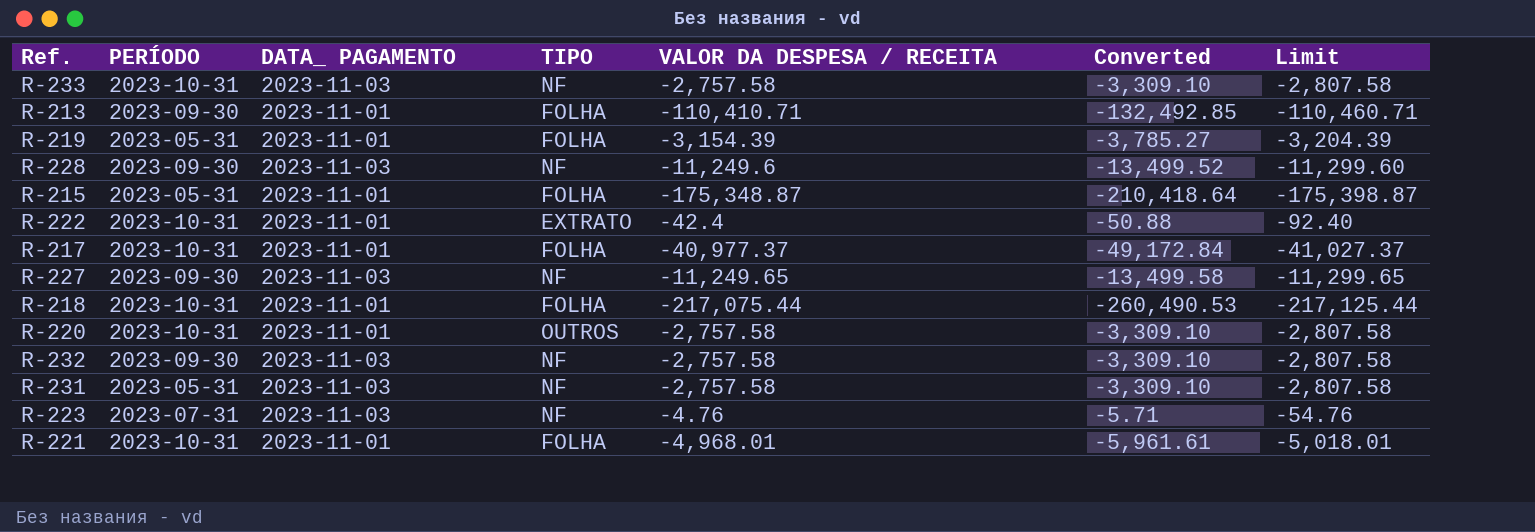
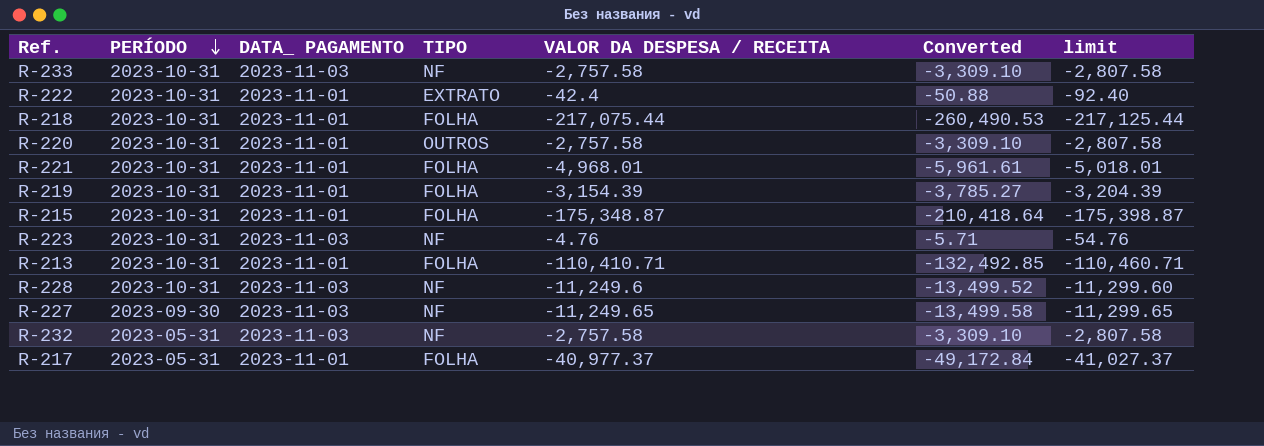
row order: none -> PERÍODO descending
column name: Limit -> limit
row R-231: 2023-05-31 | 2023-11-03 | NF | -2,757.58 | -3,309.10 | -2,807.58 -> none
R-219 | PERÍODO: 2023-05-31 -> 2023-10-31
R-215 | PERÍODO: 2023-05-31 -> 2023-10-31
R-223 | PERÍODO: 2023-07-31 -> 2023-10-31
R-213 | PERÍODO: 2023-09-30 -> 2023-10-31
R-228 | PERÍODO: 2023-09-30 -> 2023-10-31
R-232 | PERÍODO: 2023-09-30 -> 2023-05-31
R-217 | PERÍODO: 2023-10-31 -> 2023-05-31

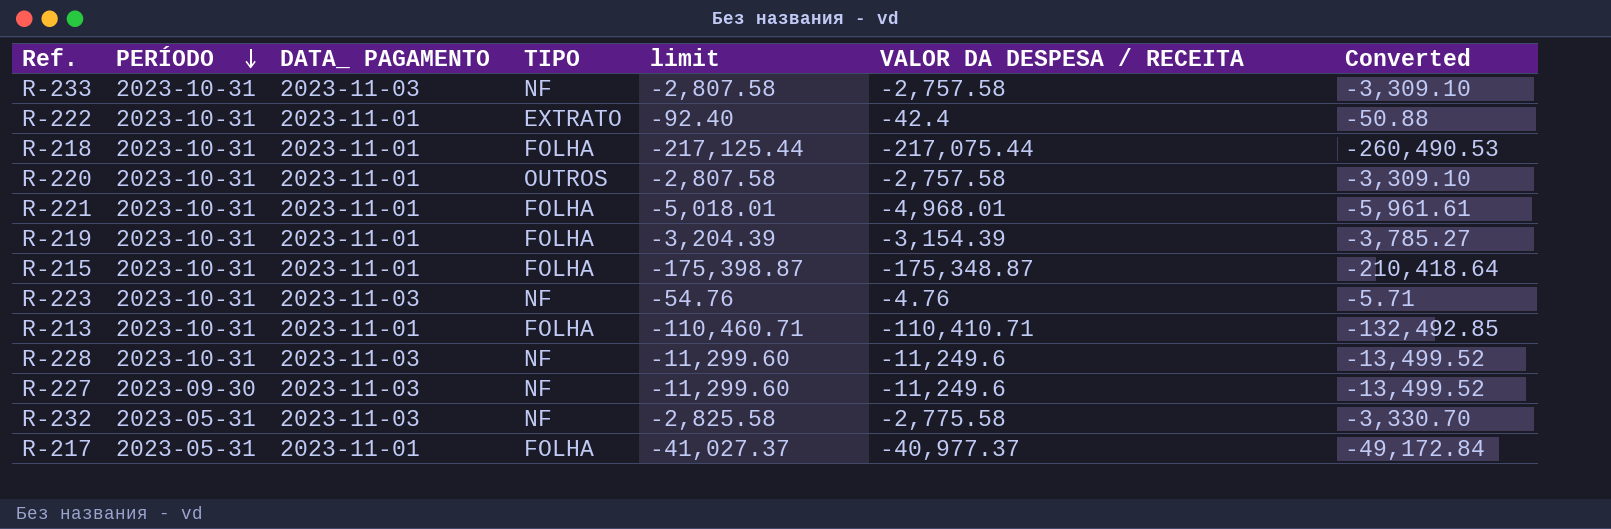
column limit | position: 7 -> 5
R-227 | limit: -11,299.65 -> -11,299.60
R-227 | VALOR DA DESPESA / RECEITA: -11,249.65 -> -11,249.6
R-227 | Converted: -13,499.58 -> -13,499.52
R-232 | limit: -2,807.58 -> -2,825.58
R-232 | VALOR DA DESPESA / RECEITA: -2,757.58 -> -2,775.58
R-232 | Converted: -3,309.10 -> -3,330.70

